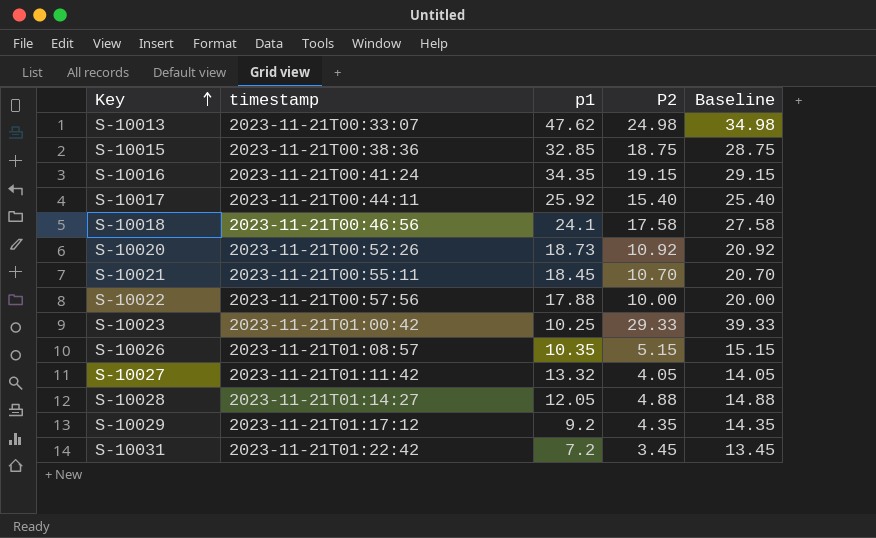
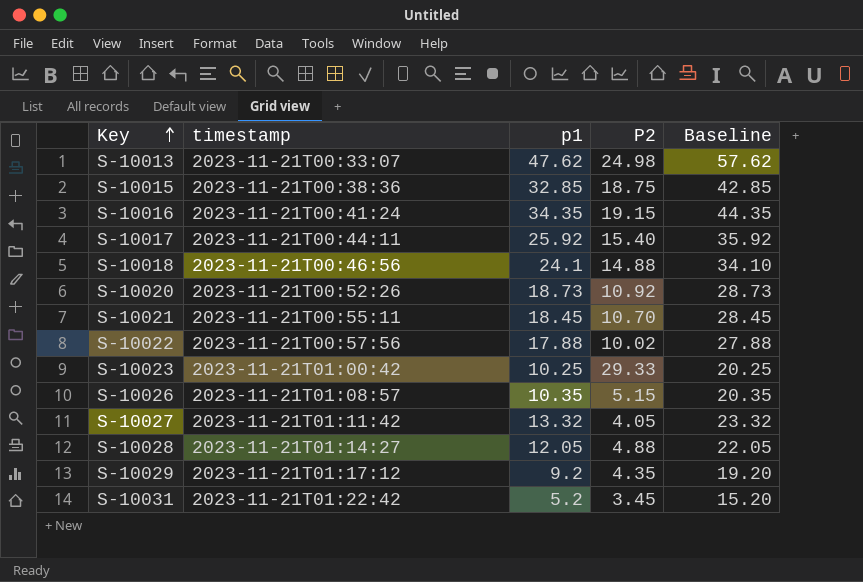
column Baseline | formula: [P2] + 10 -> [p1] + 10
S-10018 | P2: 17.58 -> 14.88
S-10022 | P2: 10.00 -> 10.02
S-10031 | p1: 7.2 -> 5.2

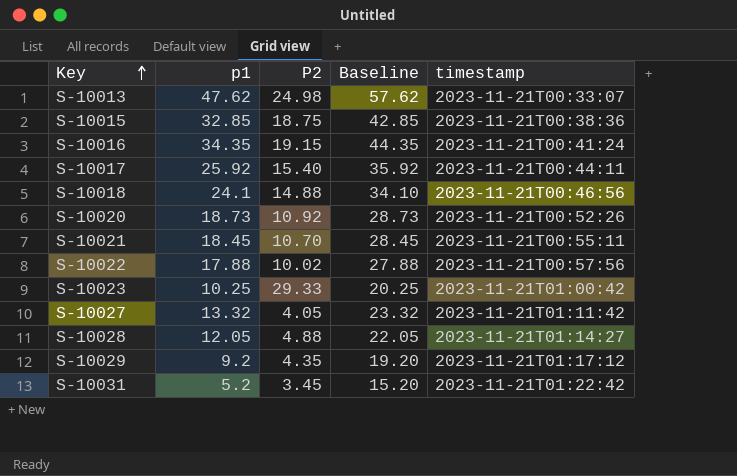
column timestamp | position: 2 -> 5
row S-10026: 2023-11-21T01:08:57 | 10.35 | 5.15 | 20.35 -> none

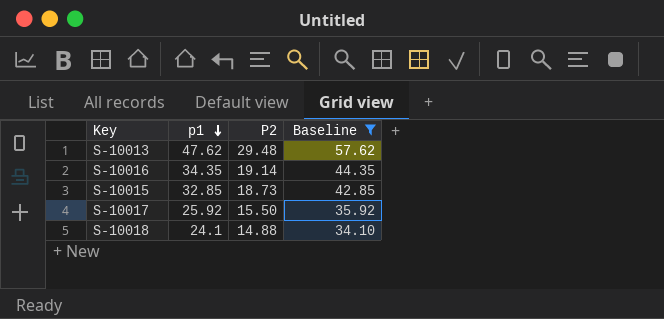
filter: none -> Baseline >= 34.10
row order: Key ascending -> p1 descending
column timestamp | position: 5 -> none
S-10013 | P2: 24.98 -> 29.48
S-10016 | P2: 19.15 -> 19.14
S-10015 | P2: 18.75 -> 18.73
S-10017 | P2: 15.40 -> 15.50

